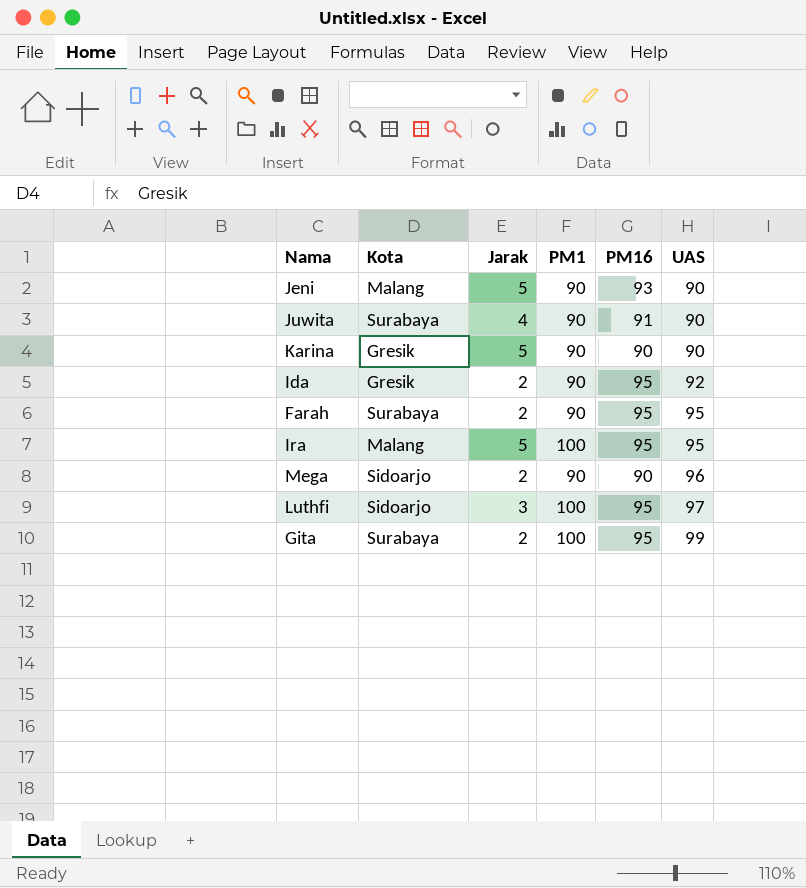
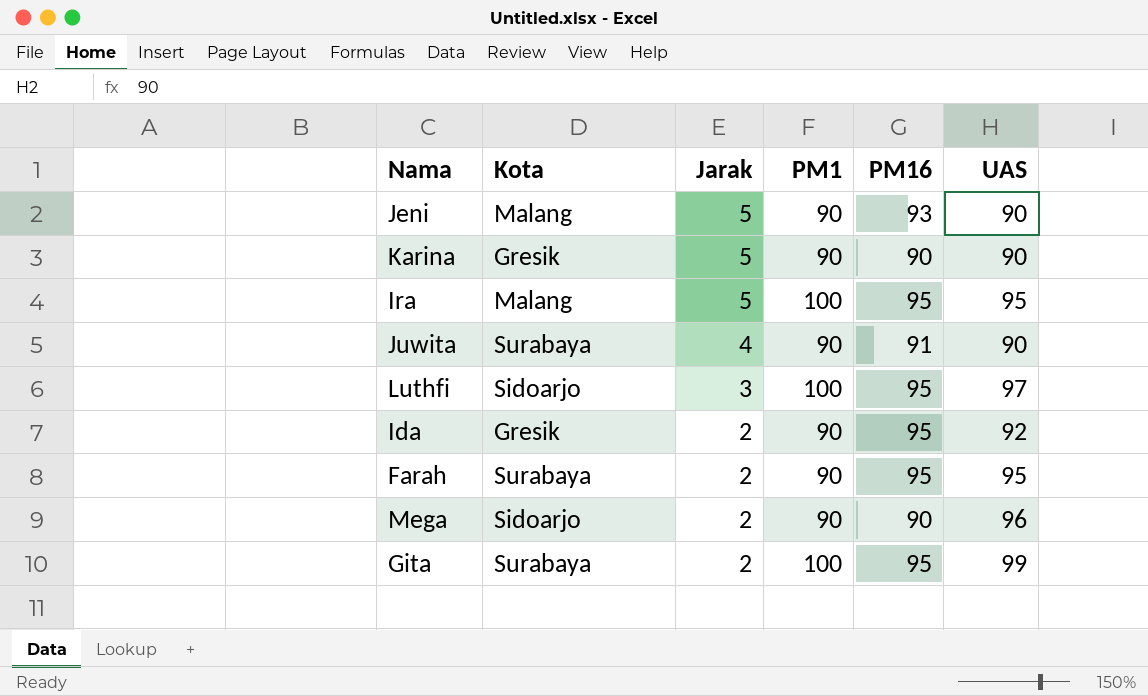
row order: UAS ascending -> Jarak descending

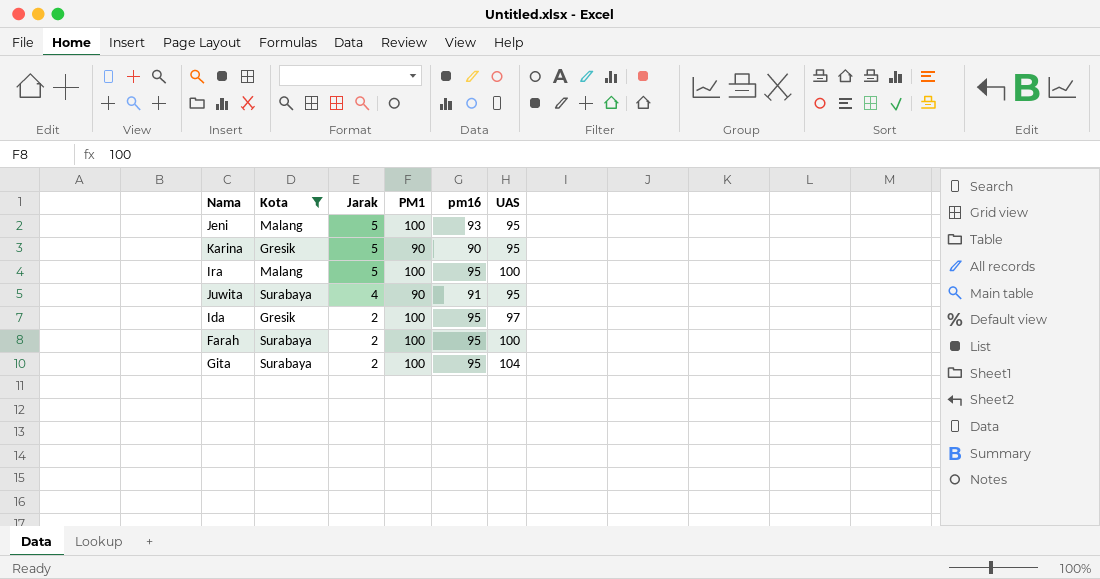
filter: none -> Kota != Sidoarjo
column name: PM16 -> pm16
Jeni | PM1: 90 -> 100
Jeni | UAS: 90 -> 95
Karina | UAS: 90 -> 95
Ira | UAS: 95 -> 100
Juwita | UAS: 90 -> 95
Ida | PM1: 90 -> 100
Ida | UAS: 92 -> 97
Farah | PM1: 90 -> 100
Farah | UAS: 95 -> 100
Gita | UAS: 99 -> 104

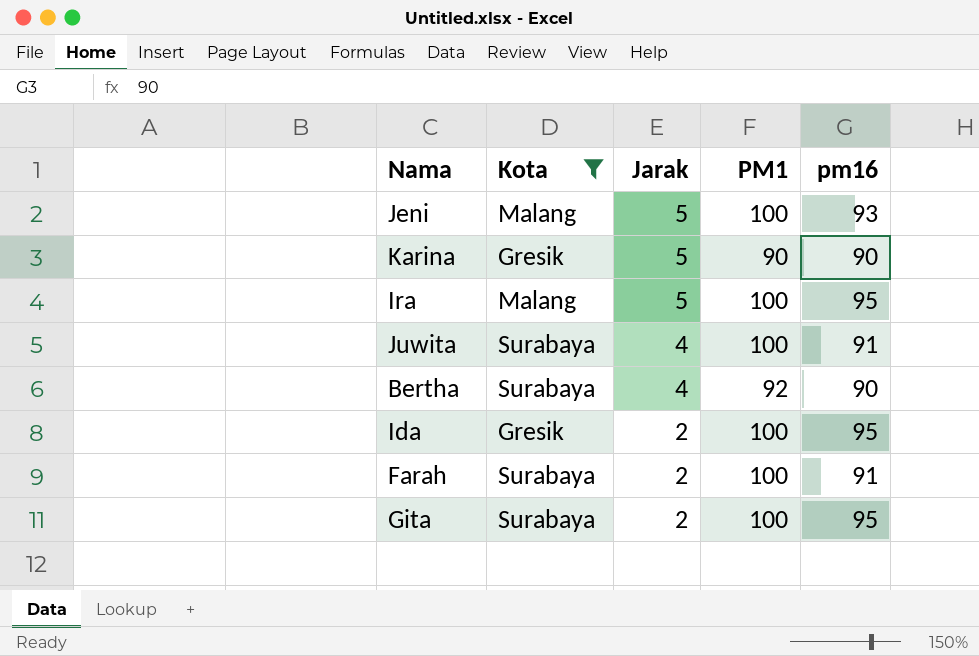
column UAS | position: 6 -> none
Juwita | PM1: 90 -> 100
row Bertha: none -> Surabaya | 4 | 92 | 90
Farah | pm16: 95 -> 91

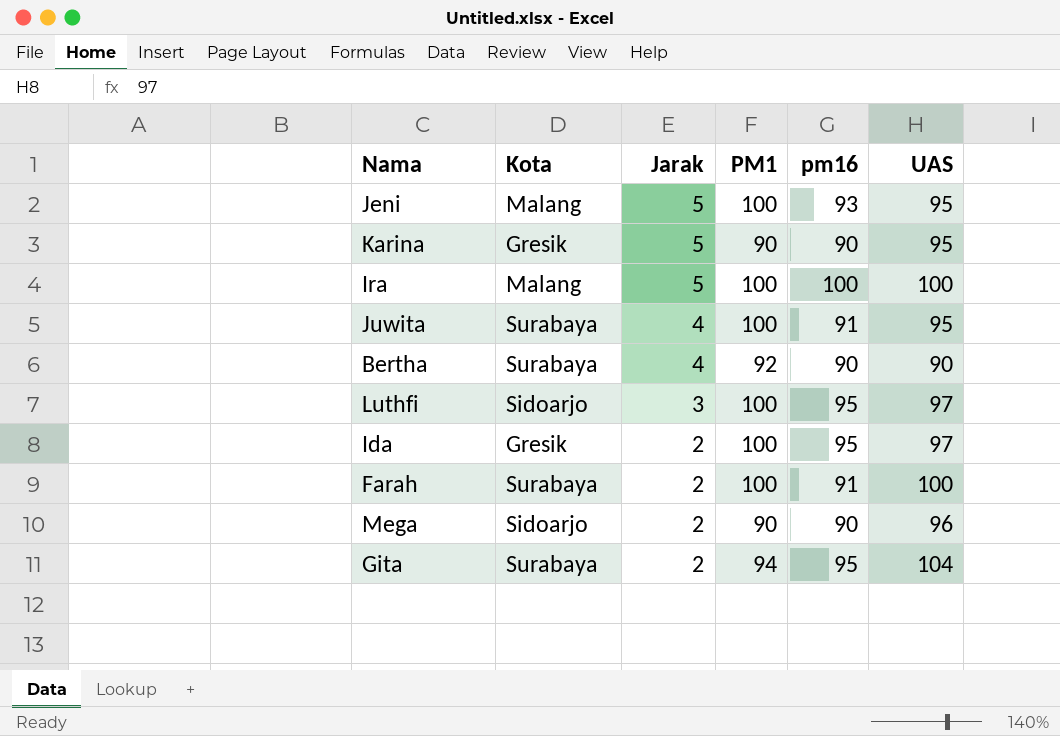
filter: Kota != Sidoarjo -> none
column UAS | position: none -> 6
Ira | pm16: 95 -> 100
Gita | PM1: 100 -> 94

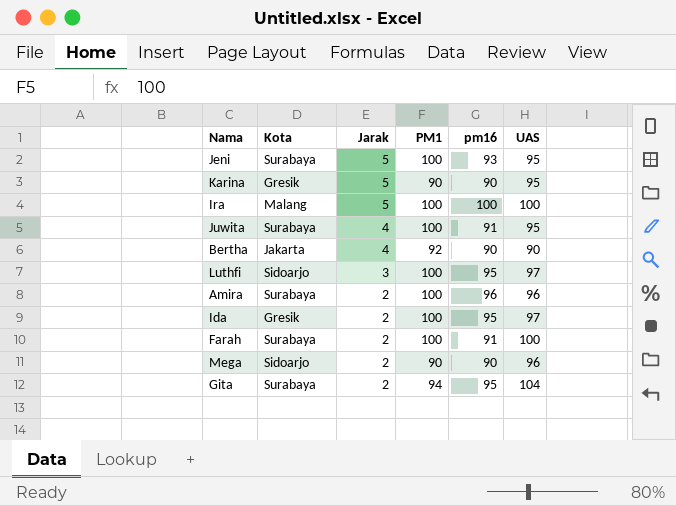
Jeni | Kota: Malang -> Surabaya
Bertha | Kota: Surabaya -> Jakarta
row Amira: none -> Surabaya | 2 | 100 | 96 | 96

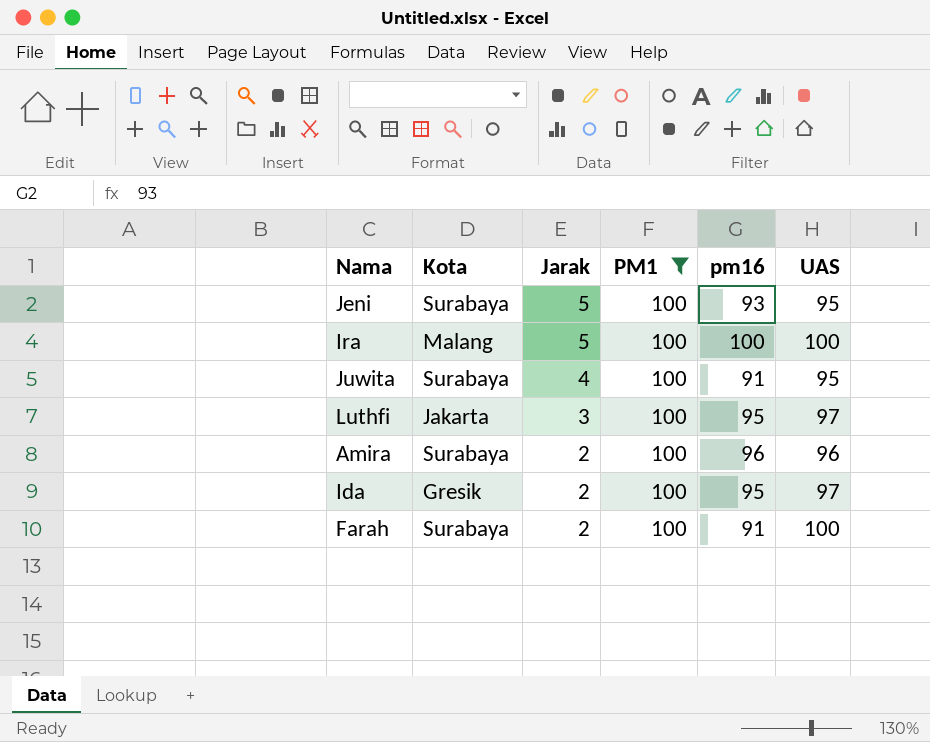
filter: none -> PM1 = 100
Luthfi | Kota: Sidoarjo -> Jakarta

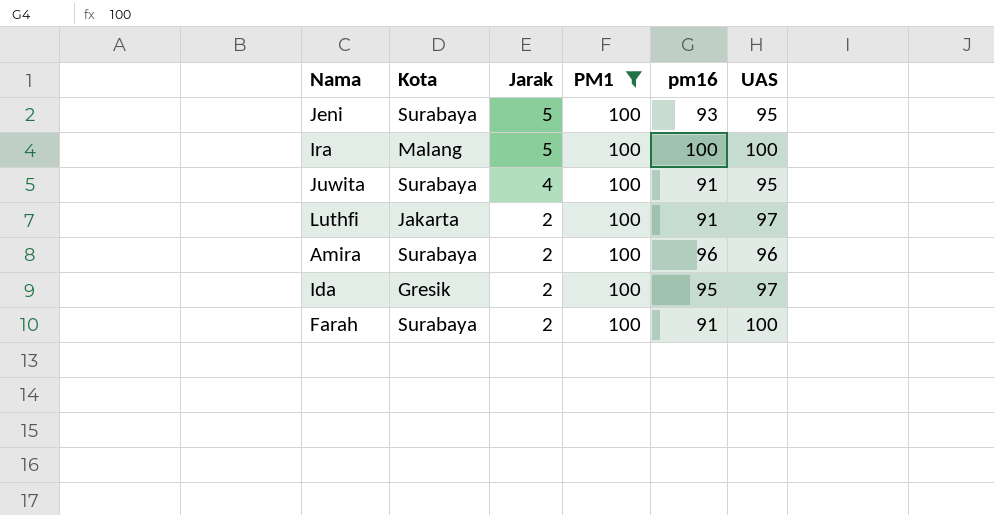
Luthfi | Jarak: 3 -> 2
Luthfi | pm16: 95 -> 91

